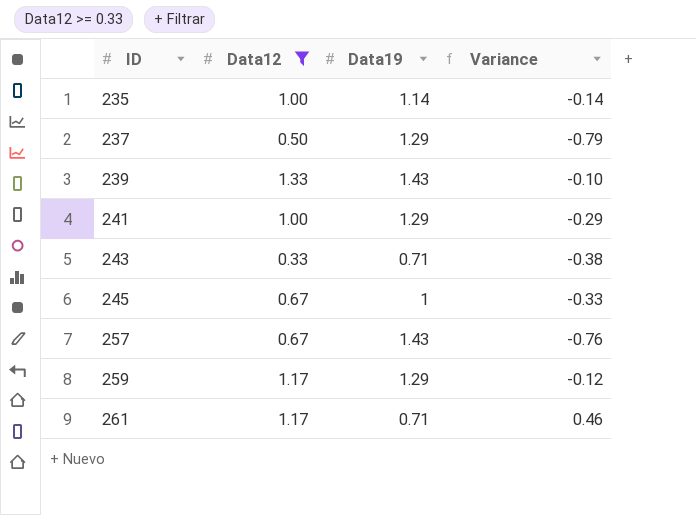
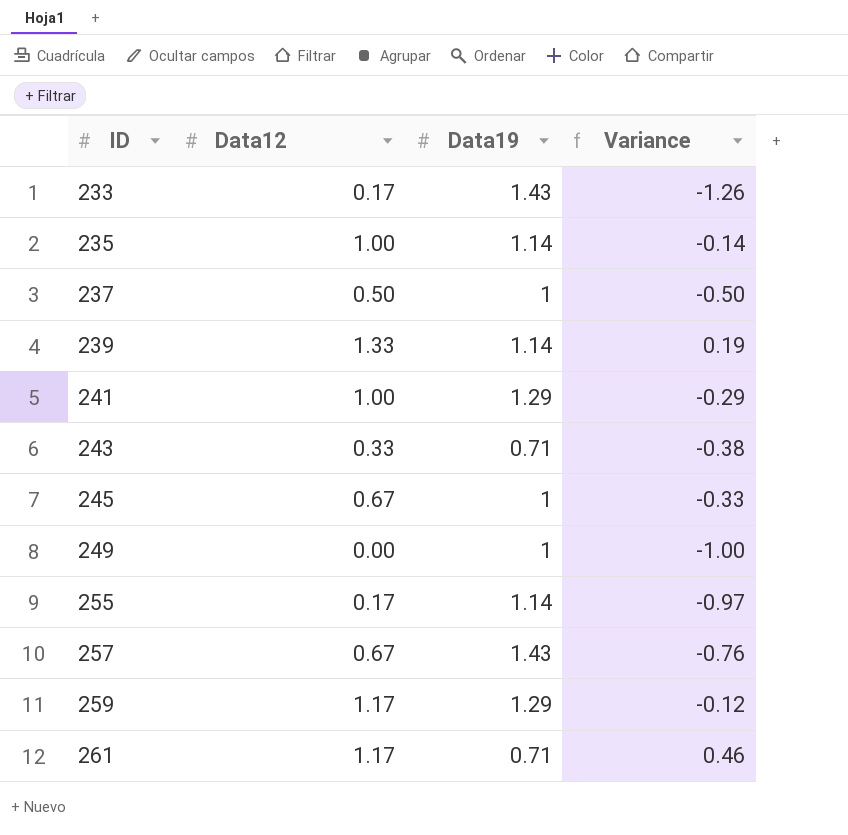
filter: Data12 >= 0.33 -> none
237 | Data19: 1.29 -> 1
237 | Variance: -0.79 -> -0.50
239 | Data19: 1.43 -> 1.14
239 | Variance: -0.10 -> 0.19

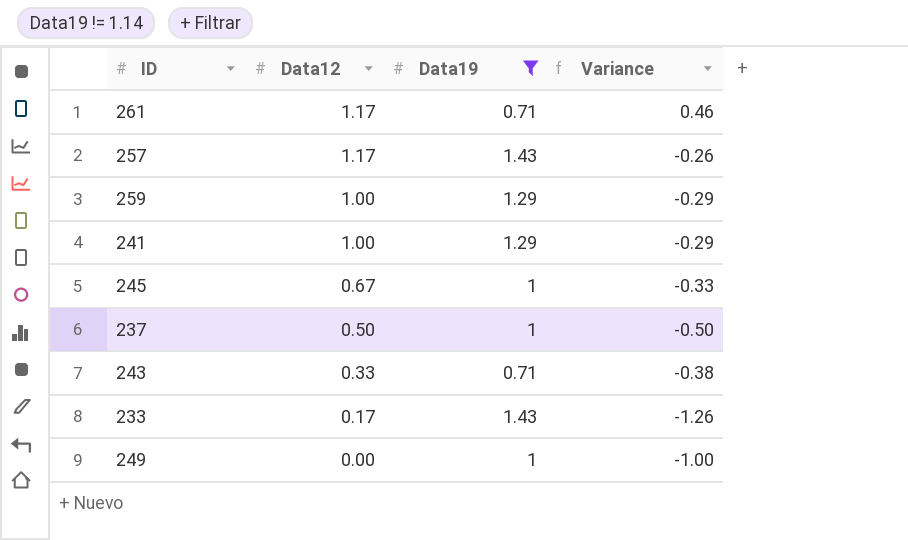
filter: none -> Data19 != 1.14
row order: ID ascending -> Data12 descending
257 | Data12: 0.67 -> 1.17
257 | Variance: -0.76 -> -0.26
259 | Data12: 1.17 -> 1.00
259 | Variance: -0.12 -> -0.29

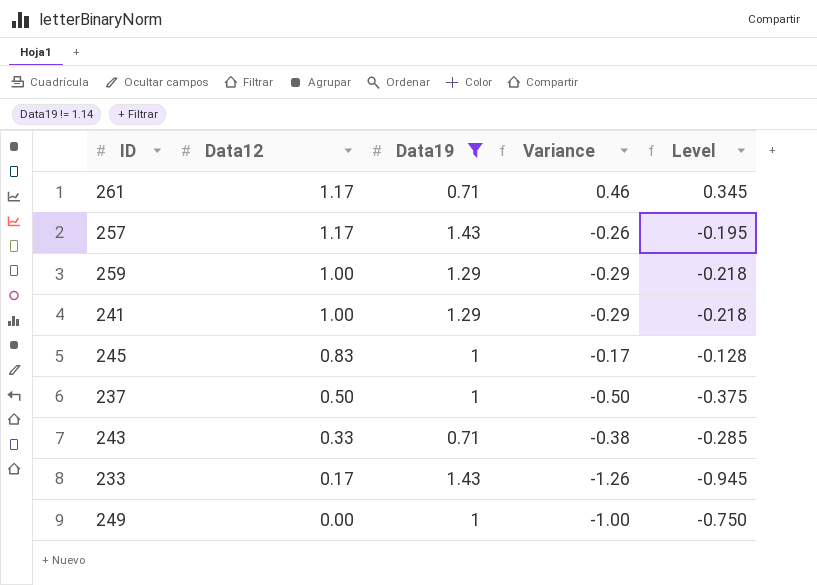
column Level | formula: none -> [Variance] * 0.75
245 | Data12: 0.67 -> 0.83
245 | Variance: -0.33 -> -0.17

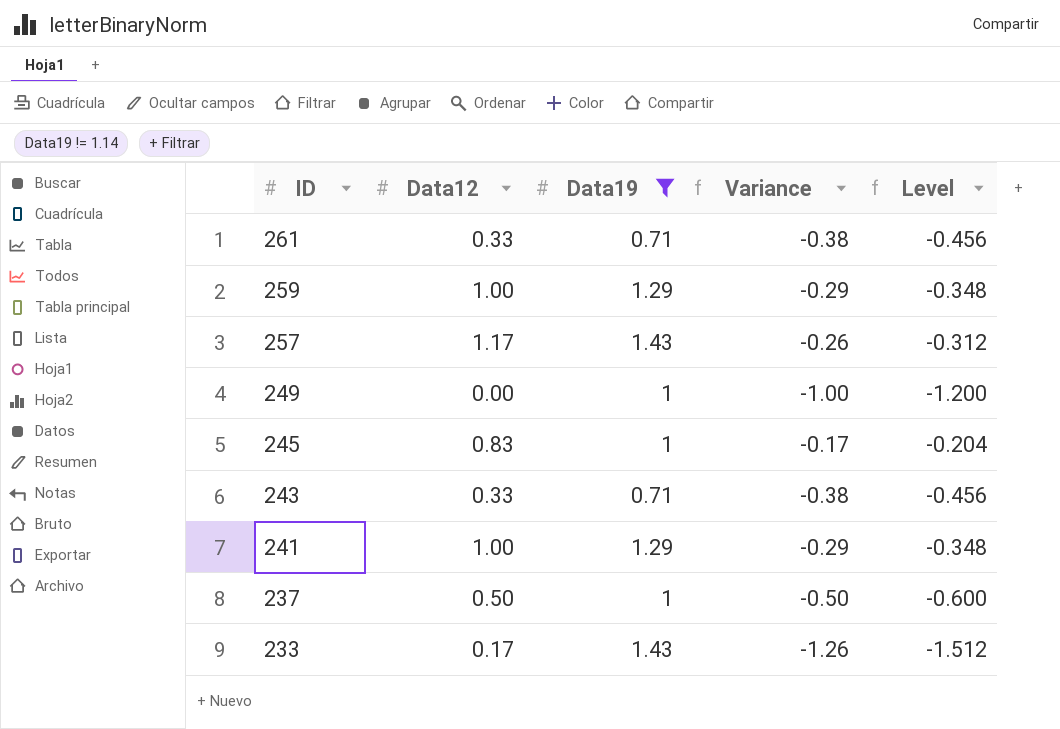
row order: Data12 descending -> ID descending
column Level | formula: [Variance] * 0.75 -> [Variance] * 1.2
261 | Data12: 1.17 -> 0.33
261 | Variance: 0.46 -> -0.38

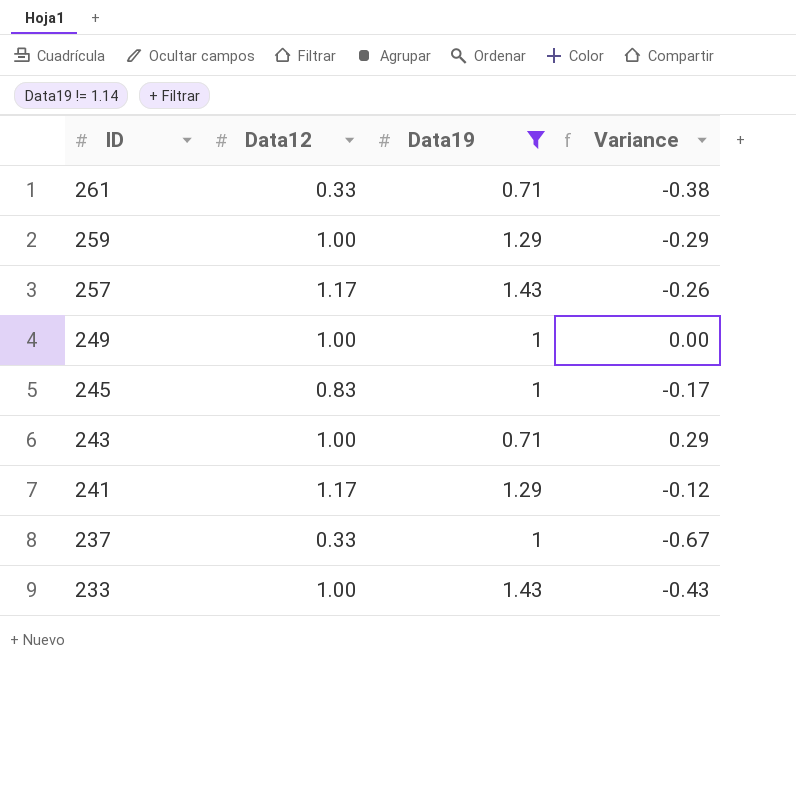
column Level | formula: [Variance] * 1.2 -> none
249 | Data12: 0.00 -> 1.00
249 | Variance: -1.00 -> 0.00
243 | Data12: 0.33 -> 1.00
243 | Variance: -0.38 -> 0.29
241 | Data12: 1.00 -> 1.17
241 | Variance: -0.29 -> -0.12
237 | Data12: 0.50 -> 0.33
237 | Variance: -0.50 -> -0.67
233 | Data12: 0.17 -> 1.00
233 | Variance: -1.26 -> -0.43

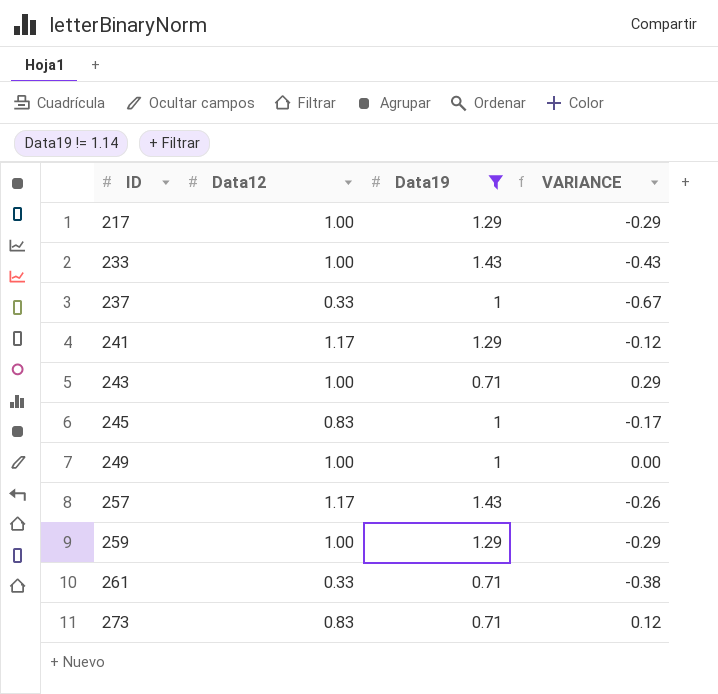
row order: ID descending -> ID ascending
column name: Variance -> VARIANCE
row 217: none -> 1.00 | 1.29 | -0.29
row 273: none -> 0.83 | 0.71 | 0.12

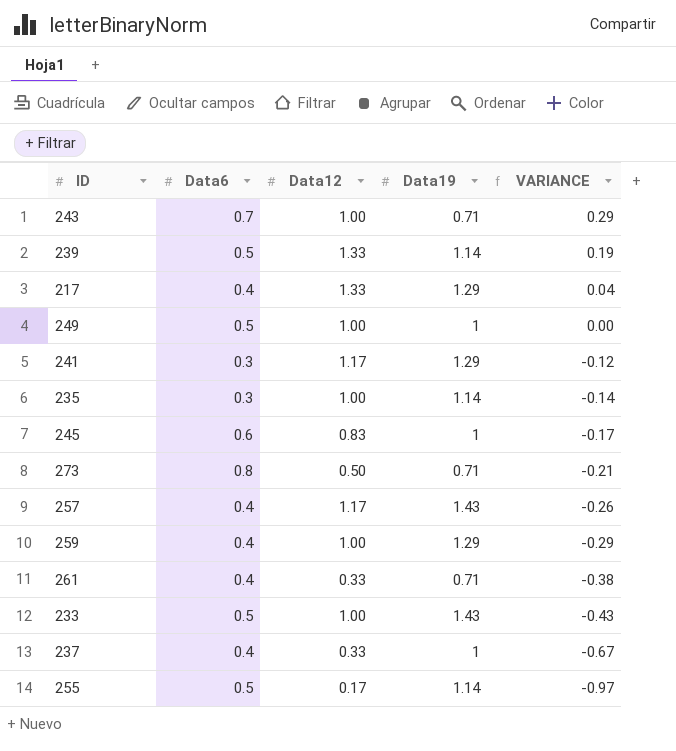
filter: Data19 != 1.14 -> none
row order: ID ascending -> VARIANCE descending
column Data6 | position: none -> 2
217 | Data12: 1.00 -> 1.33
217 | VARIANCE: -0.29 -> 0.04
273 | Data12: 0.83 -> 0.50
273 | VARIANCE: 0.12 -> -0.21

